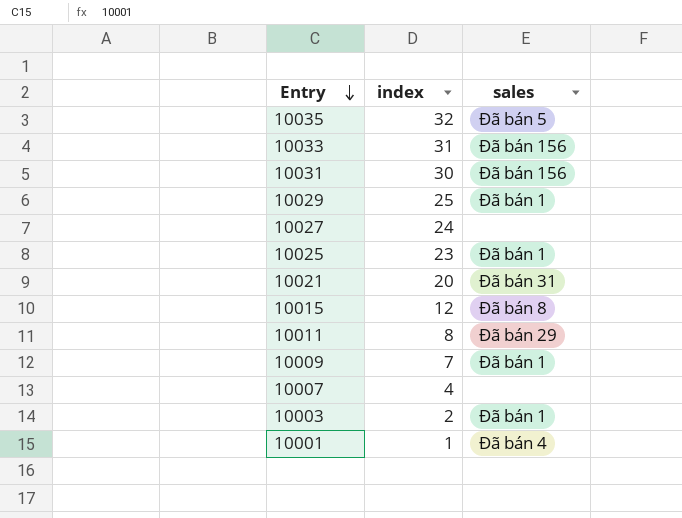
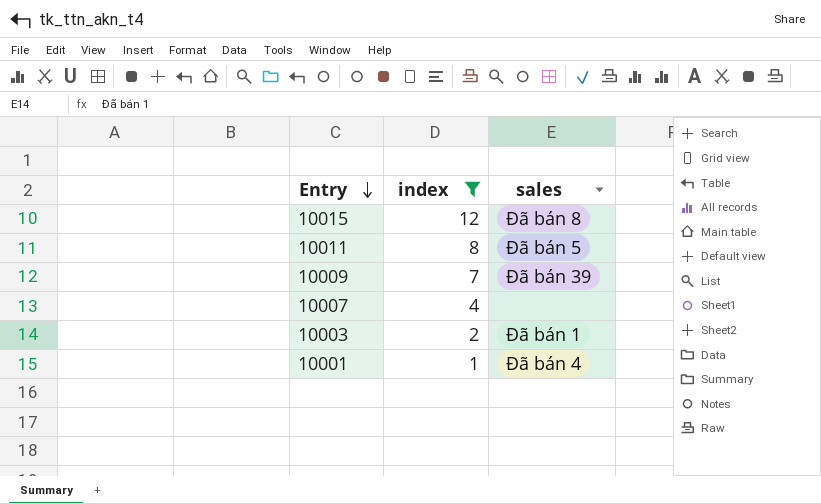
filter: none -> index <= 12
10011 | sales: Đã bán 29 -> Đã bán 5
10009 | sales: Đã bán 1 -> Đã bán 39

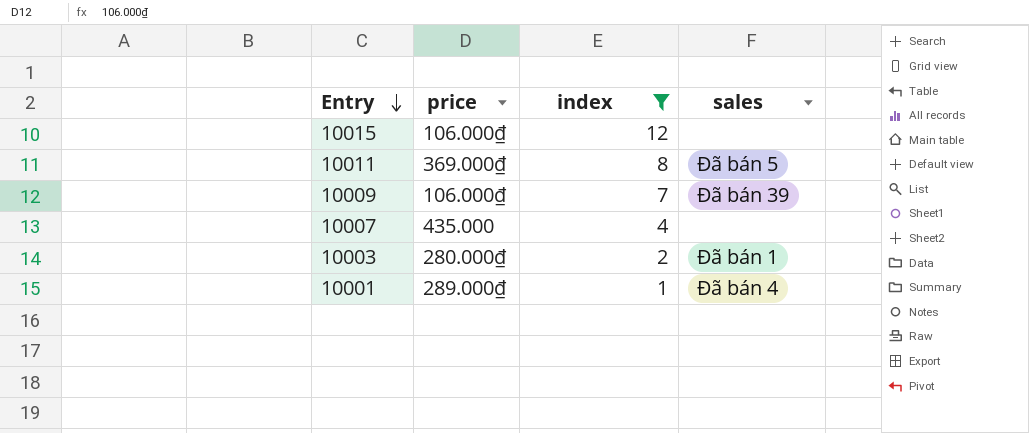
column price | position: none -> 2
10015 | sales: Đã bán 8 -> none

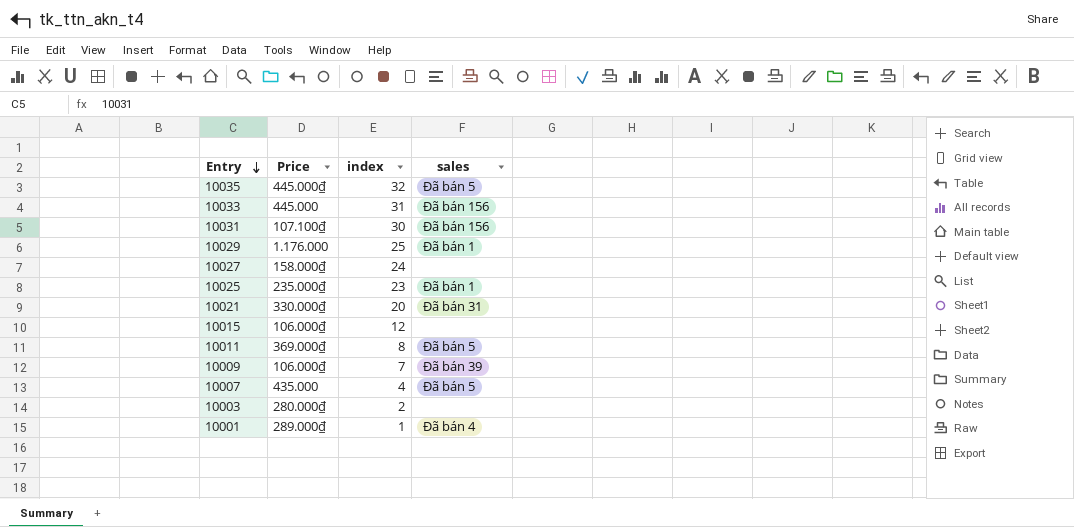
filter: index <= 12 -> none
column name: price -> Price
10007 | sales: none -> Đã bán 5
10003 | sales: Đã bán 1 -> none

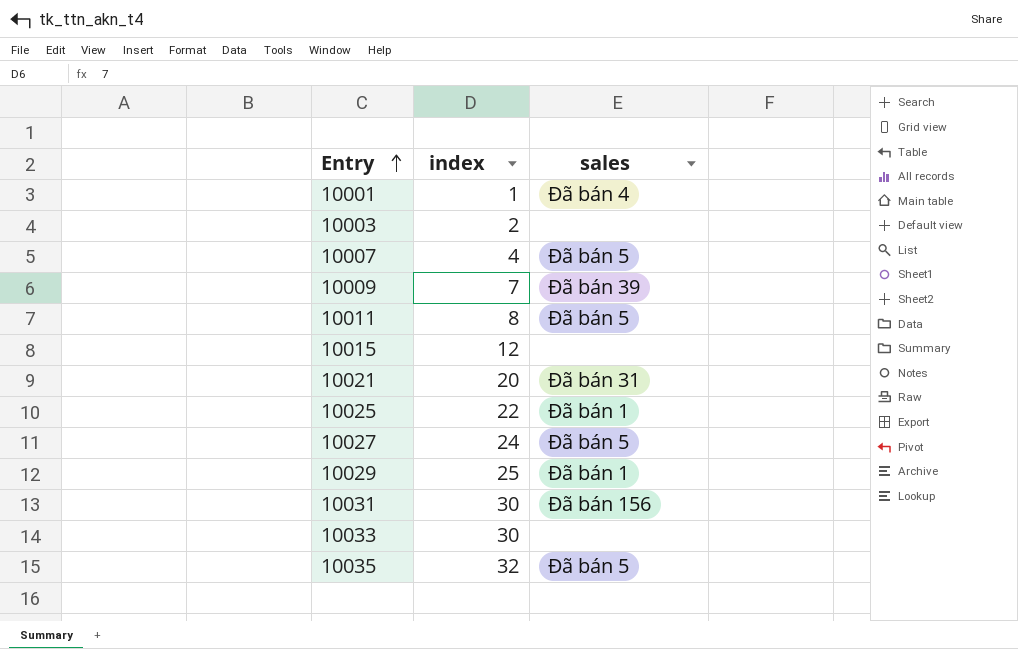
row order: Entry descending -> Entry ascending
column Price | position: 2 -> none
10025 | index: 23 -> 22
10027 | sales: none -> Đã bán 5
10033 | index: 31 -> 30
10033 | sales: Đã bán 156 -> none

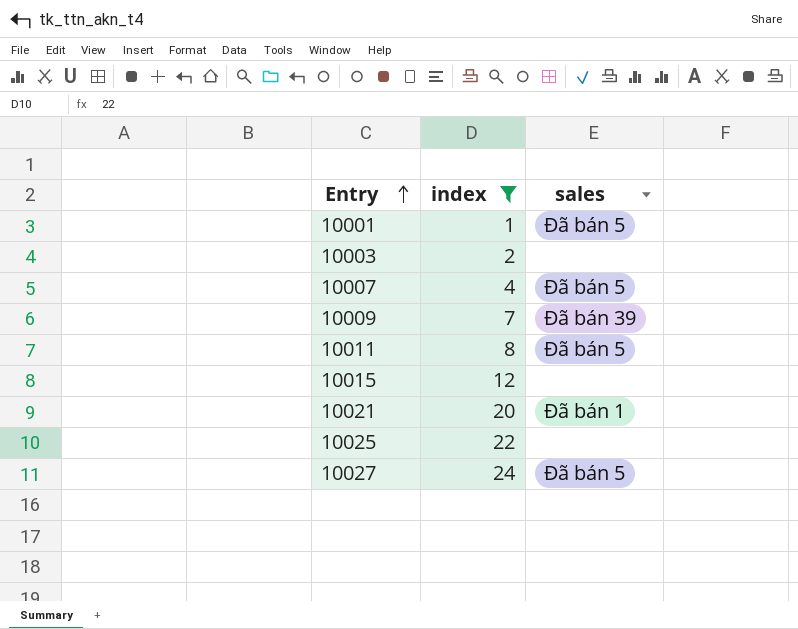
filter: none -> index <= 24
10001 | sales: Đã bán 4 -> Đã bán 5
10021 | sales: Đã bán 31 -> Đã bán 1
10025 | sales: Đã bán 1 -> none

